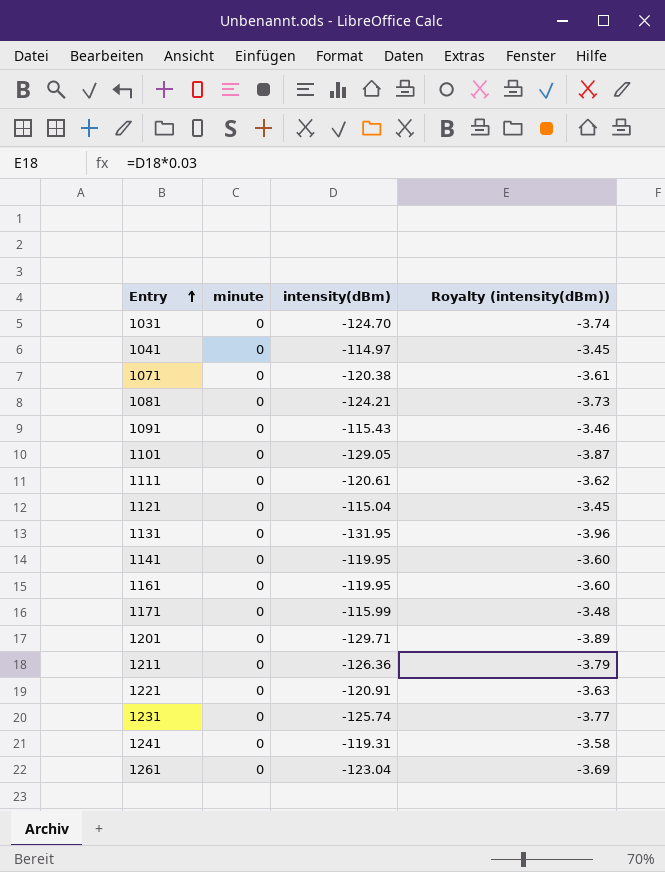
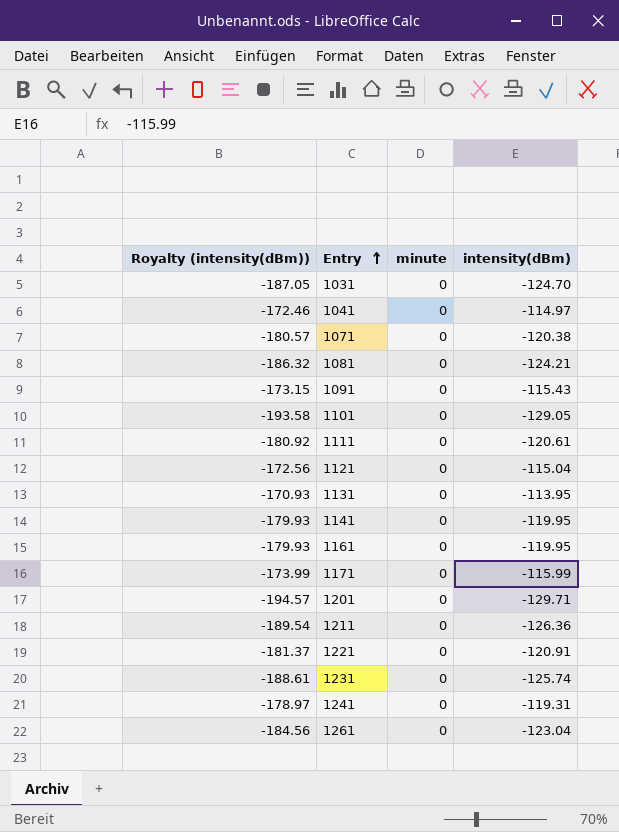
column Royalty (intensity(dBm)) | formula: [intensity(dBm)] * 0.03 -> [intensity(dBm)] * 1.5
column Royalty (intensity(dBm)) | position: 4 -> 1
1131 | intensity(dBm): -131.95 -> -113.95

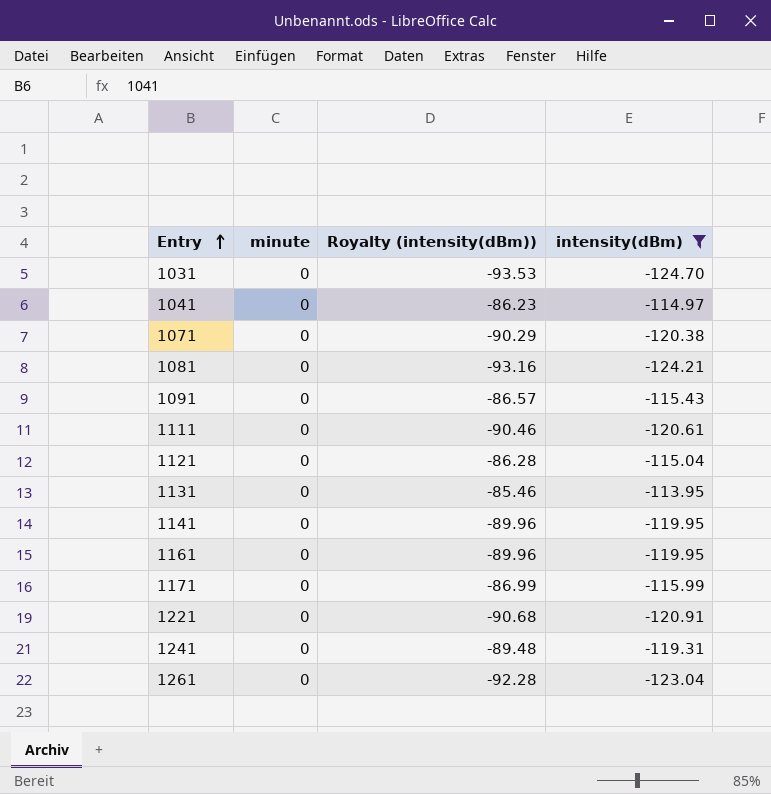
filter: none -> intensity(dBm) >= -124.70
column Royalty (intensity(dBm)) | formula: [intensity(dBm)] * 1.5 -> [intensity(dBm)] * 0.75
column Royalty (intensity(dBm)) | position: 1 -> 3

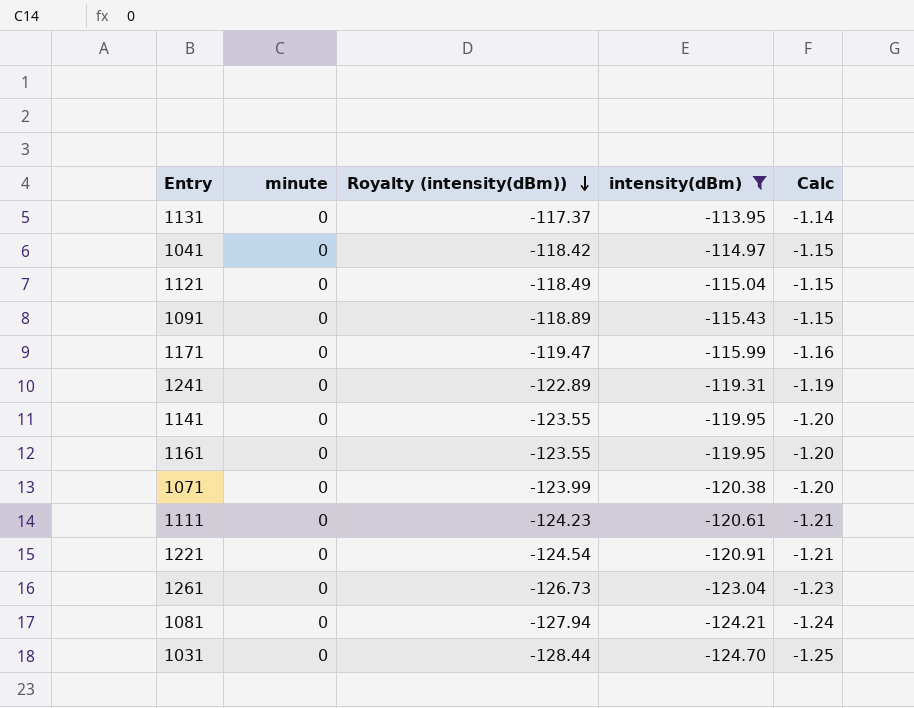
row order: Entry ascending -> Royalty (intensity(dBm)) descending
column Royalty (intensity(dBm)) | formula: [intensity(dBm)] * 0.75 -> [intensity(dBm)] * 1.03
column Calc | formula: none -> [intensity(dBm)] * 0.01

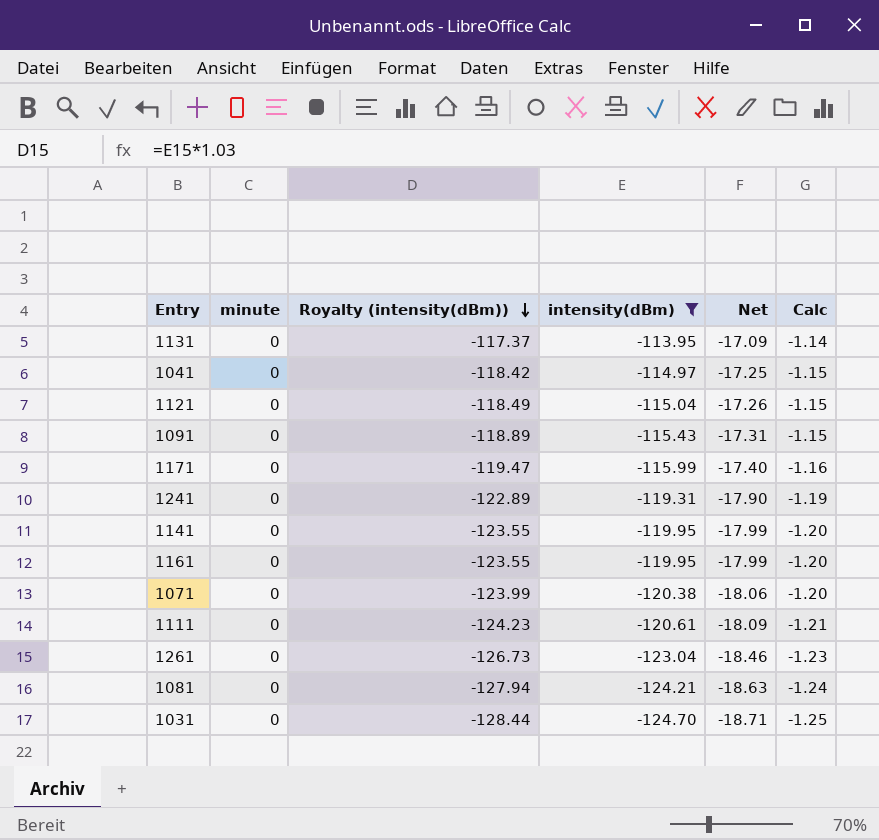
column Net | formula: none -> [intensity(dBm)] * 0.15
row 1221: 0 | -124.54 | -120.91 | -1.21 -> none

